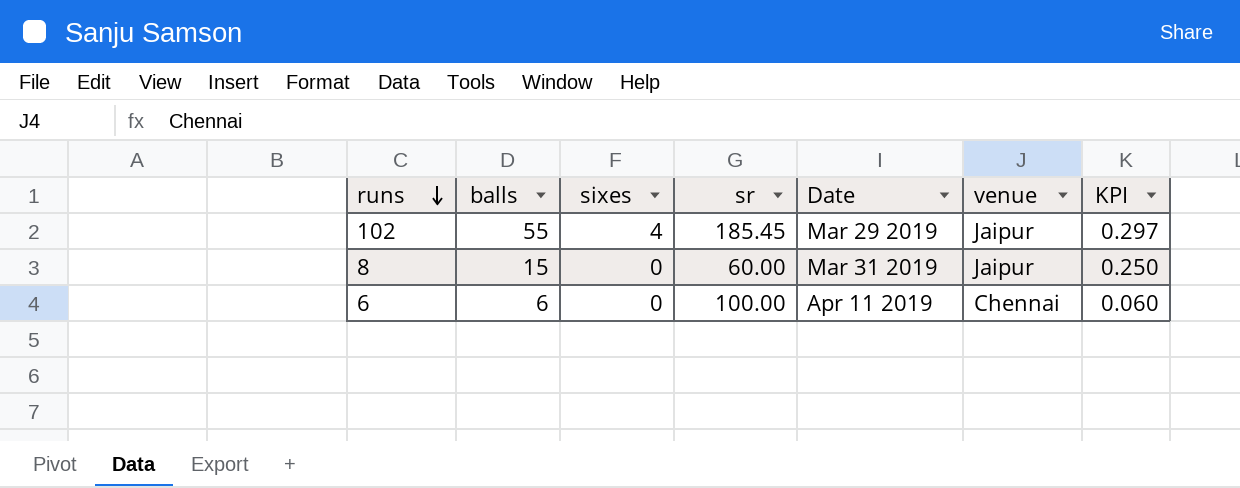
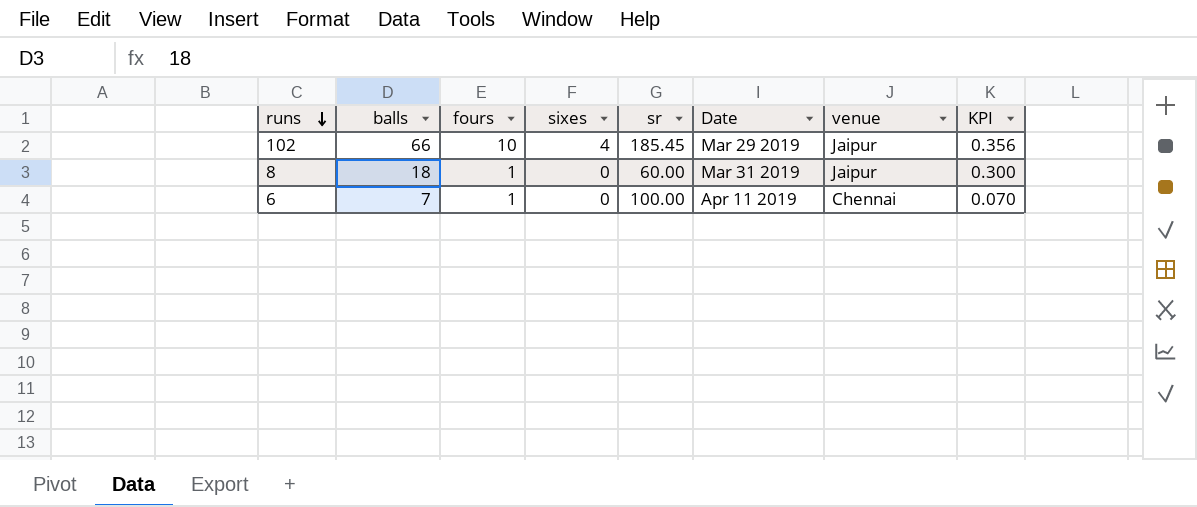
column fours | position: none -> 3
102 | balls: 55 -> 66
102 | KPI: 0.297 -> 0.356
8 | balls: 15 -> 18
8 | KPI: 0.250 -> 0.300
6 | balls: 6 -> 7
6 | KPI: 0.060 -> 0.070

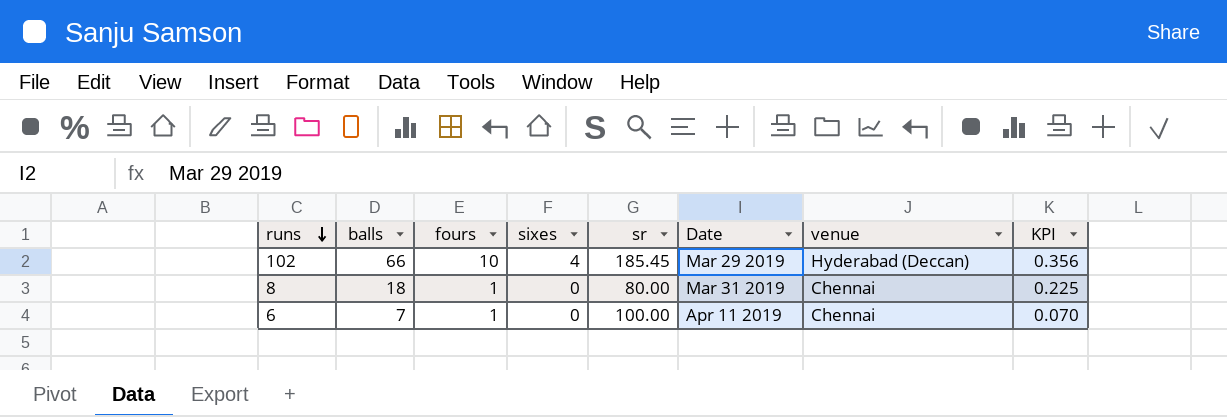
102 | venue: Jaipur -> Hyderabad (Deccan)
8 | sr: 60.00 -> 80.00
8 | venue: Jaipur -> Chennai
8 | KPI: 0.300 -> 0.225

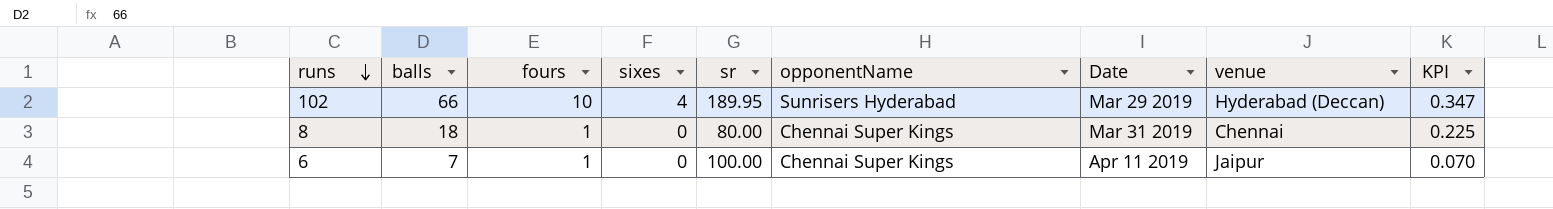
column opponentName | position: none -> 6
102 | sr: 185.45 -> 189.95
102 | KPI: 0.356 -> 0.347
6 | venue: Chennai -> Jaipur

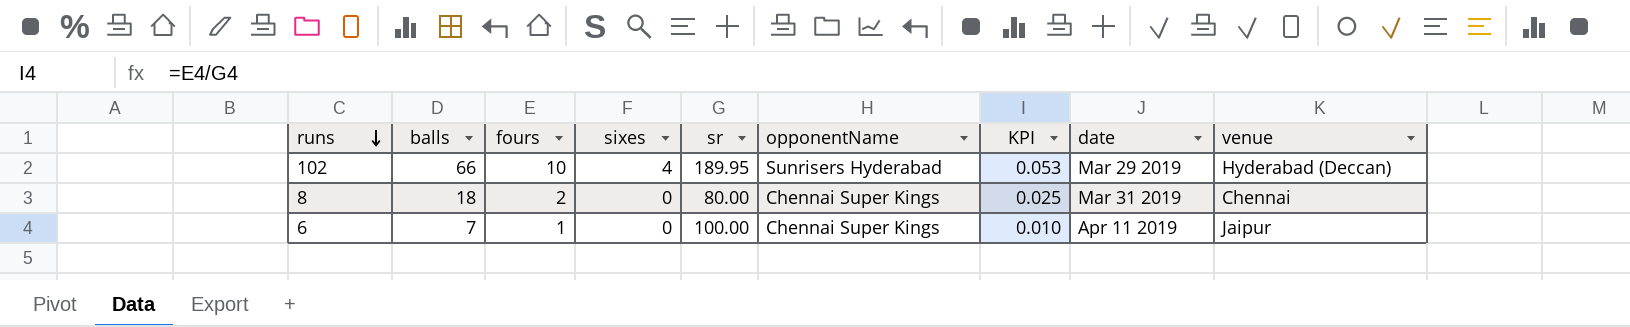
column KPI | formula: [balls] / [sr] -> [fours] / [sr]
column KPI | position: 9 -> 7
column name: Date -> date
8 | fours: 1 -> 2

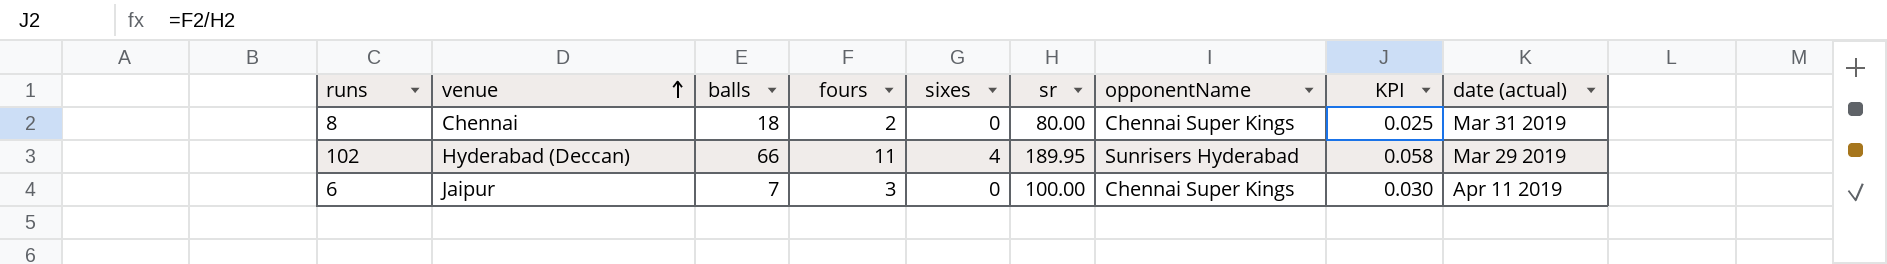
row order: runs descending -> venue ascending
column venue | position: 9 -> 2
column name: date -> date (actual)
102 | fours: 10 -> 11
102 | KPI: 0.053 -> 0.058
6 | fours: 1 -> 3
6 | KPI: 0.010 -> 0.030

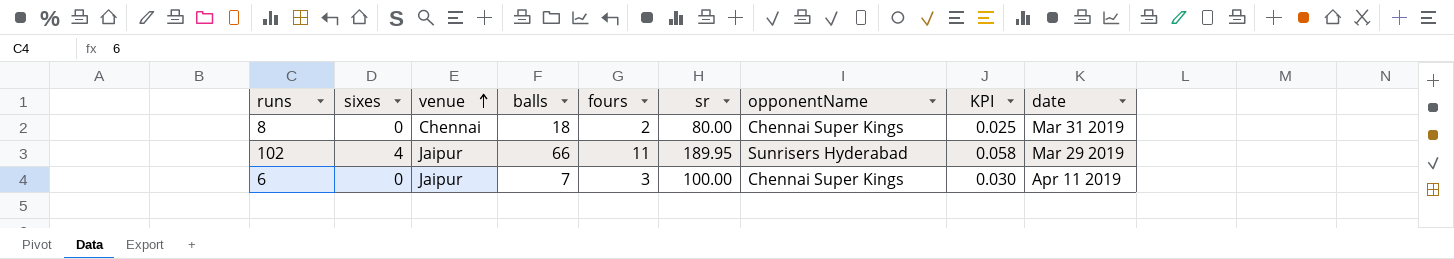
column sixes | position: 5 -> 2
column name: date (actual) -> date
102 | venue: Hyderabad (Deccan) -> Jaipur

